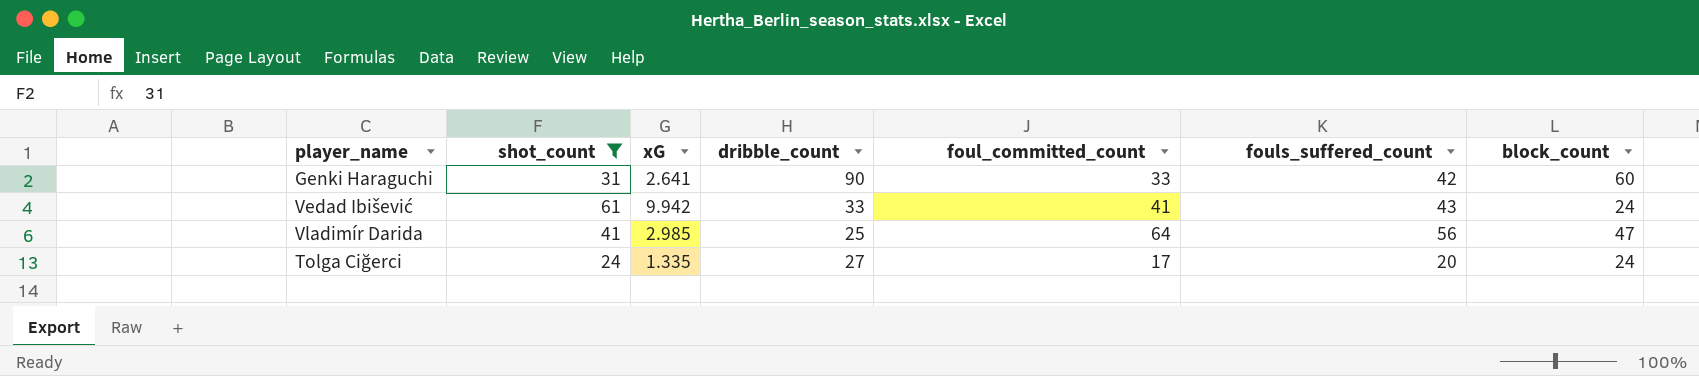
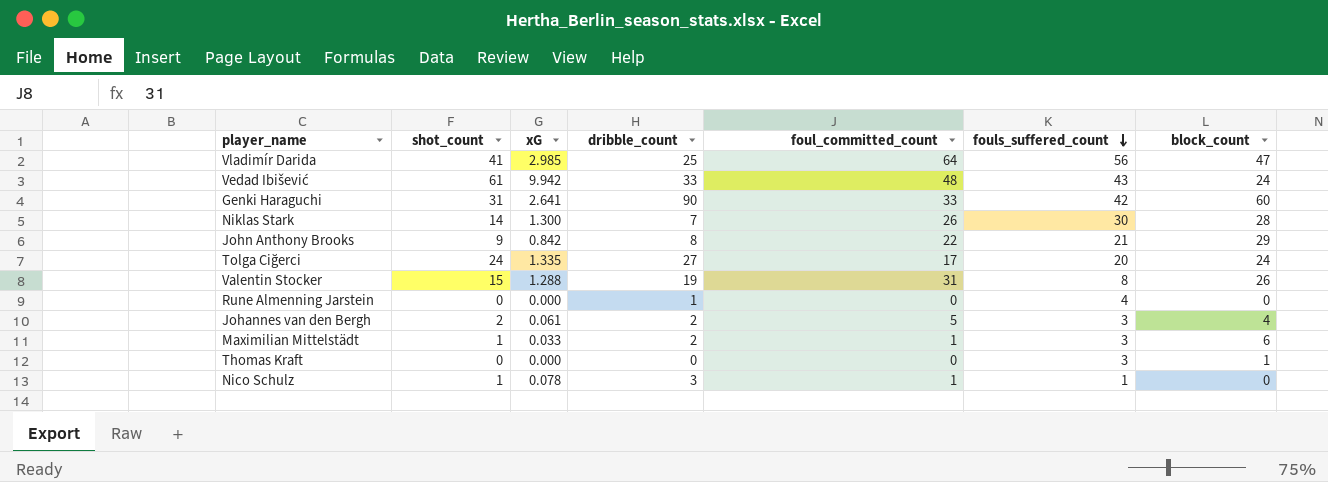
filter: shot_count >= 24 -> none
row order: none -> fouls_suffered_count descending
Vedad Ibišević | foul_committed_count: 41 -> 48

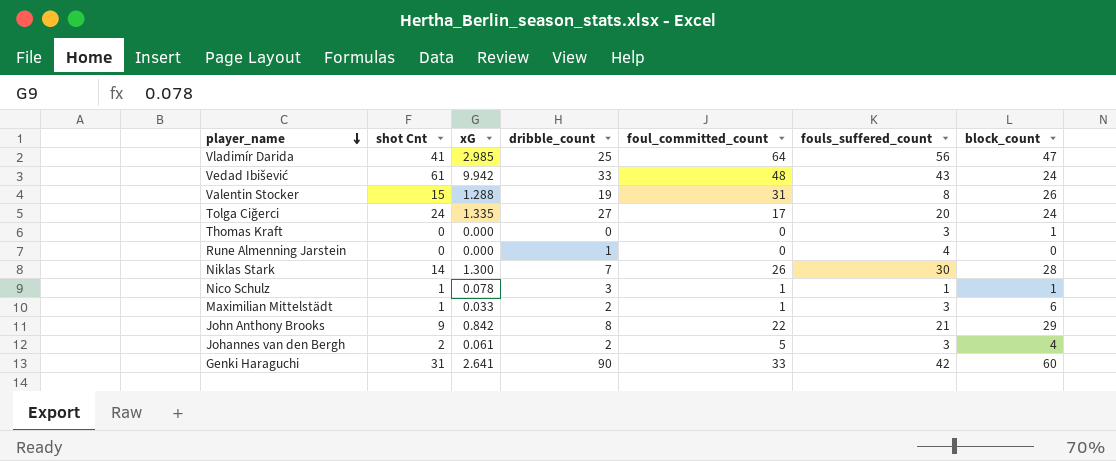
row order: fouls_suffered_count descending -> player_name descending
column name: shot_count -> shot Cnt
Nico Schulz | block_count: 0 -> 1

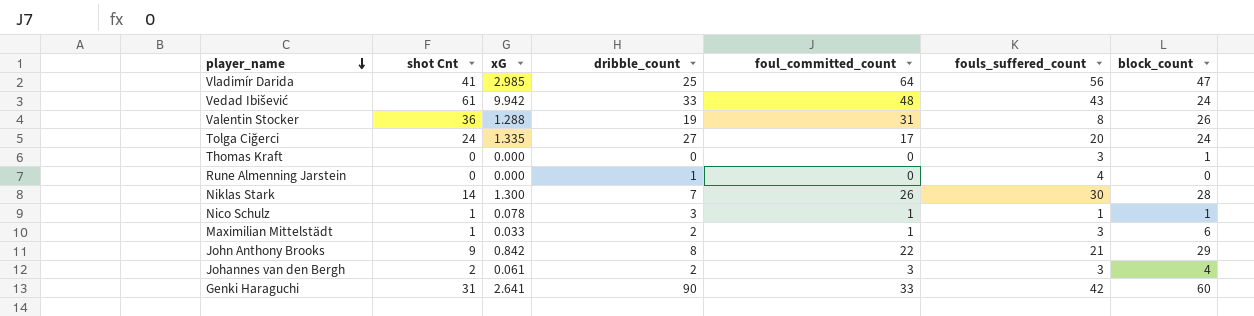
Valentin Stocker | shot Cnt: 15 -> 36
Johannes van den Bergh | foul_committed_count: 5 -> 3

